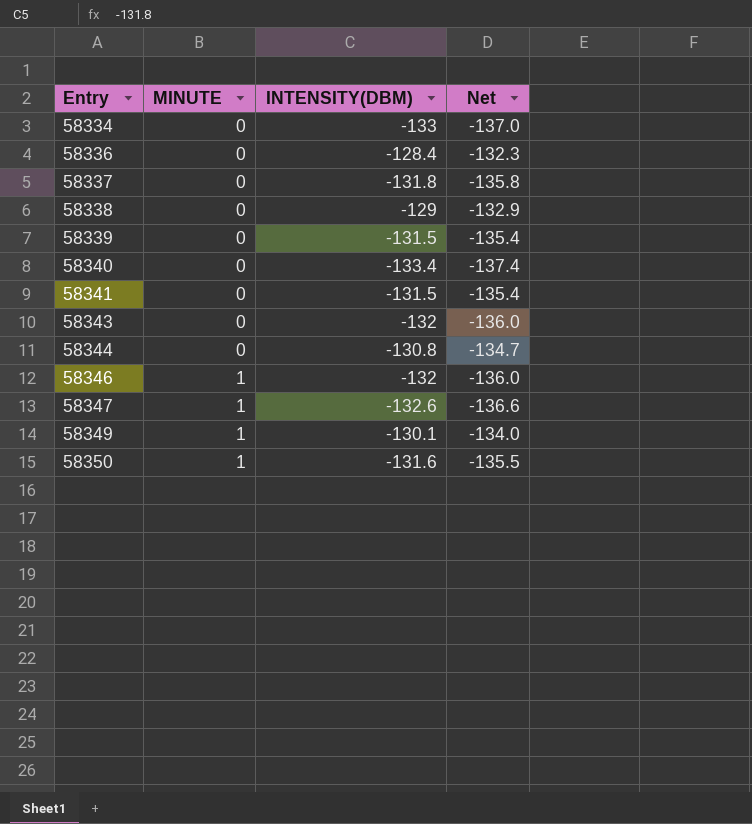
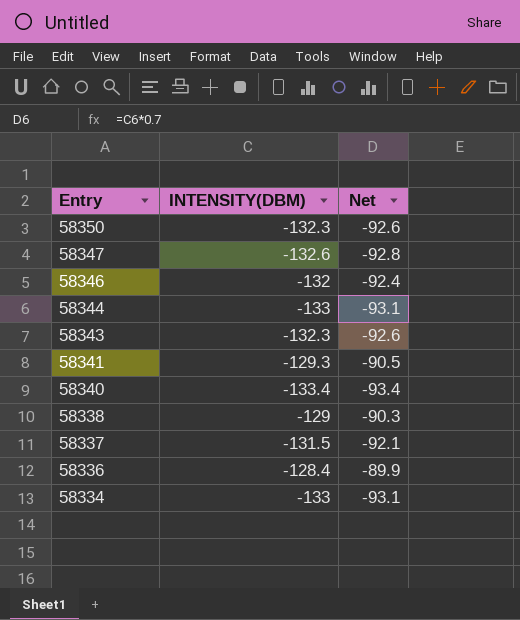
row order: Entry ascending -> Entry descending
column MINUTE | position: 2 -> none
column Net | formula: [INTENSITY(DBM)] * 1.03 -> [INTENSITY(DBM)] * 0.7
row 58339: 0 | -131.5 | -135.4 -> none
row 58349: 1 | -130.1 | -134.0 -> none
58350 | INTENSITY(DBM): -131.6 -> -132.3
58344 | INTENSITY(DBM): -130.8 -> -133
58343 | INTENSITY(DBM): -132 -> -132.3
58341 | INTENSITY(DBM): -131.5 -> -129.3
58337 | INTENSITY(DBM): -131.8 -> -131.5

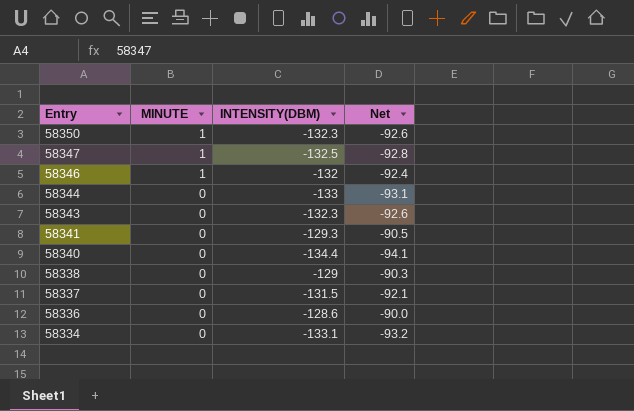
column MINUTE | position: none -> 2
58347 | INTENSITY(DBM): -132.6 -> -132.5
58340 | INTENSITY(DBM): -133.4 -> -134.4
58340 | Net: -93.4 -> -94.1
58336 | INTENSITY(DBM): -128.4 -> -128.6
58336 | Net: -89.9 -> -90.0
58334 | INTENSITY(DBM): -133 -> -133.1
58334 | Net: -93.1 -> -93.2

